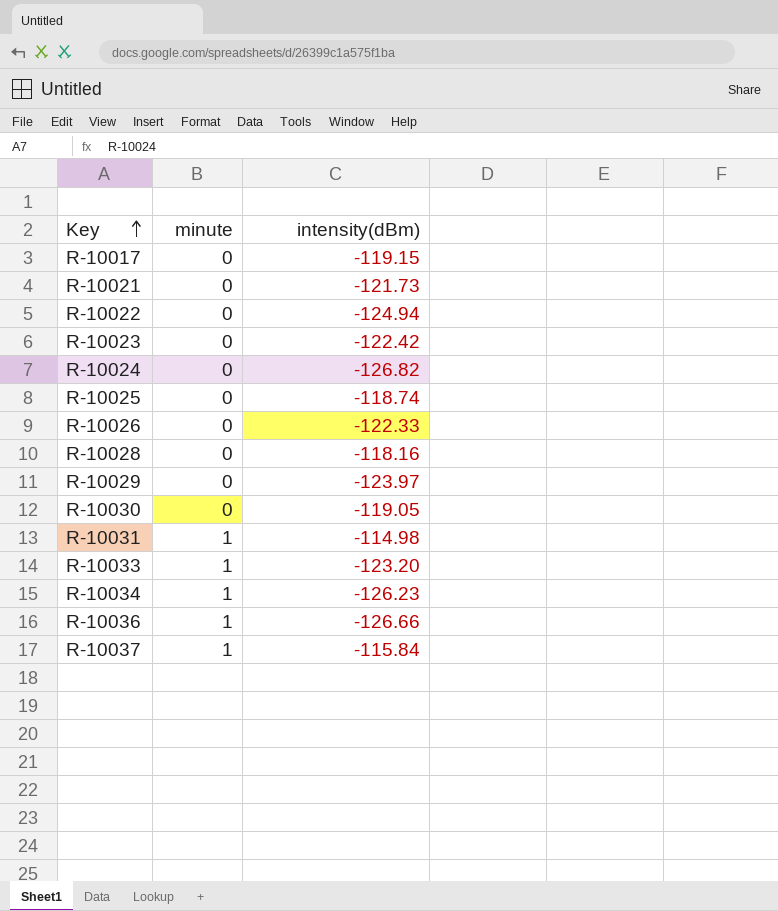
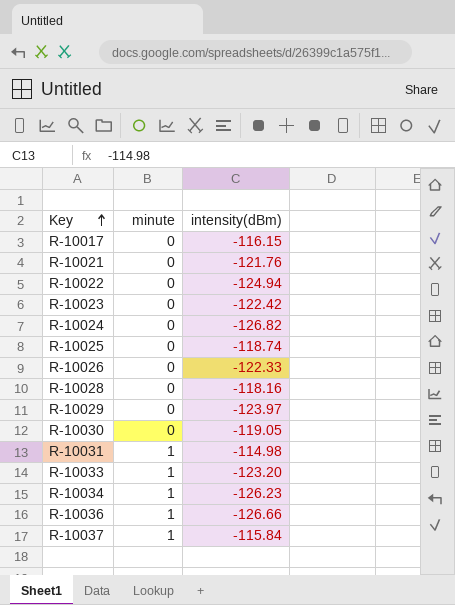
R-10017 | intensity(dBm): -119.15 -> -116.15
R-10021 | intensity(dBm): -121.73 -> -121.76

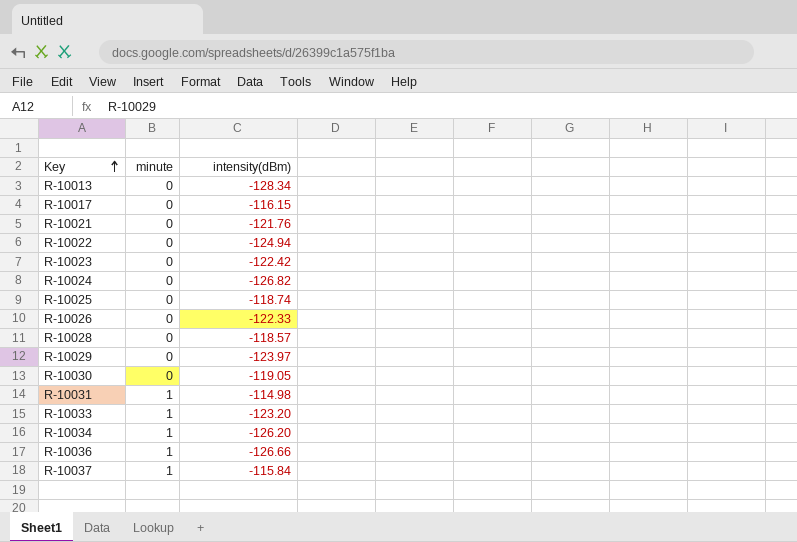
row R-10013: none -> 0 | -128.34
R-10028 | intensity(dBm): -118.16 -> -118.57
R-10034 | intensity(dBm): -126.23 -> -126.20

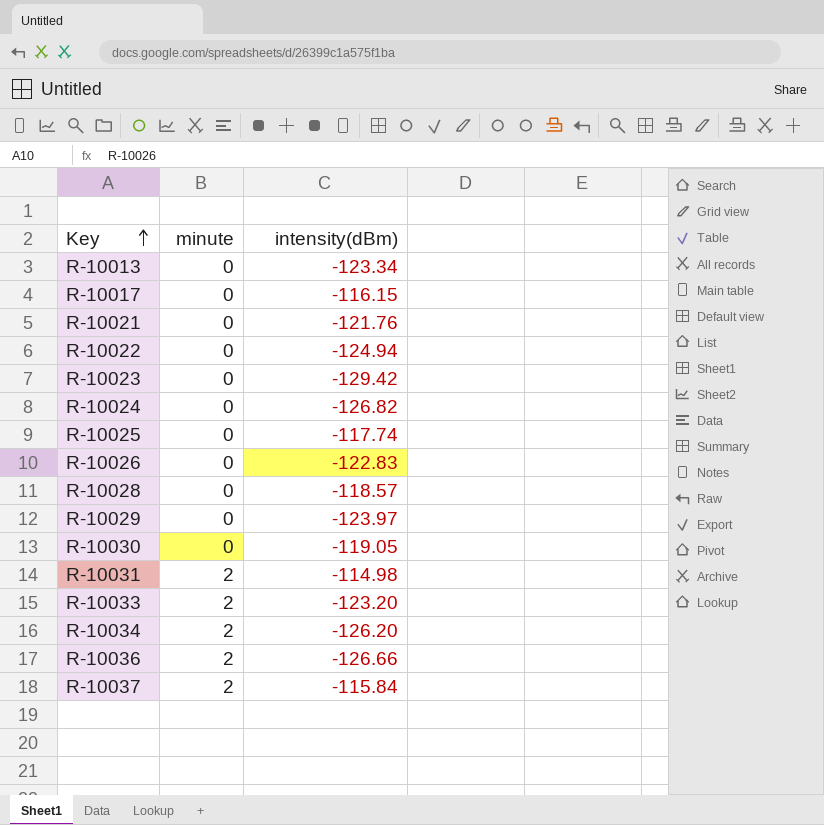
R-10013 | intensity(dBm): -128.34 -> -123.34
R-10023 | intensity(dBm): -122.42 -> -129.42
R-10025 | intensity(dBm): -118.74 -> -117.74
R-10026 | intensity(dBm): -122.33 -> -122.83
R-10031 | minute: 1 -> 2
R-10033 | minute: 1 -> 2
R-10034 | minute: 1 -> 2
R-10036 | minute: 1 -> 2
R-10037 | minute: 1 -> 2

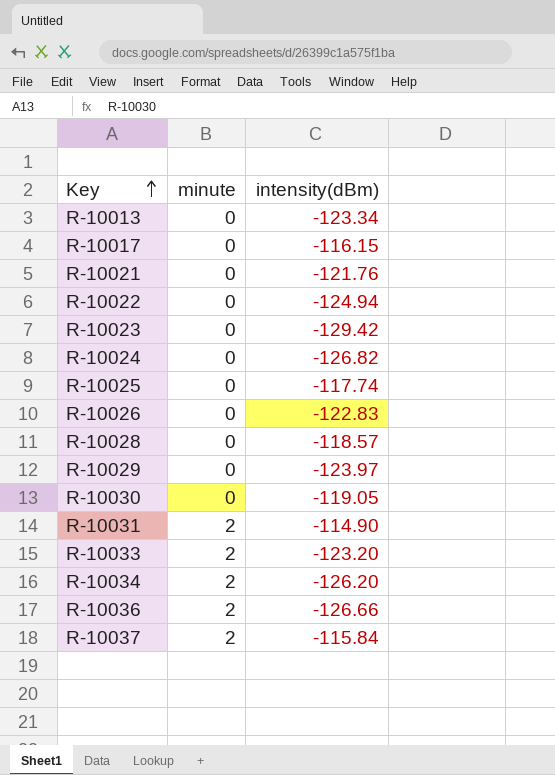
R-10031 | intensity(dBm): -114.98 -> -114.90

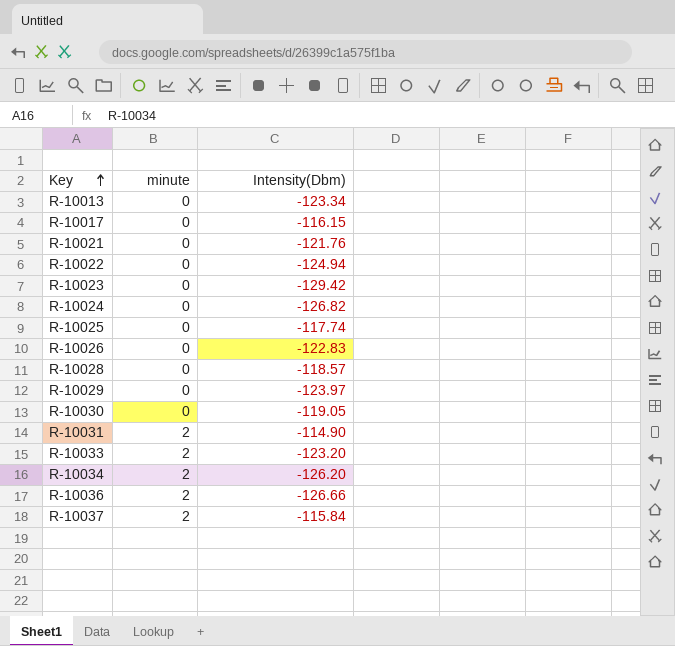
column name: intensity(dBm) -> Intensity(Dbm)

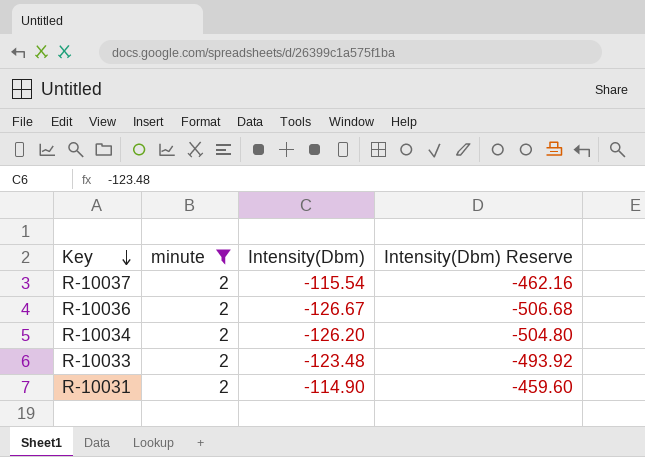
filter: none -> minute = 2
row order: Key ascending -> Key descending
column Intensity(Dbm) Reserve | formula: none -> [Intensity(Dbm)] * 4
R-10037 | Intensity(Dbm): -115.84 -> -115.54
R-10036 | Intensity(Dbm): -126.66 -> -126.67
R-10033 | Intensity(Dbm): -123.20 -> -123.48

